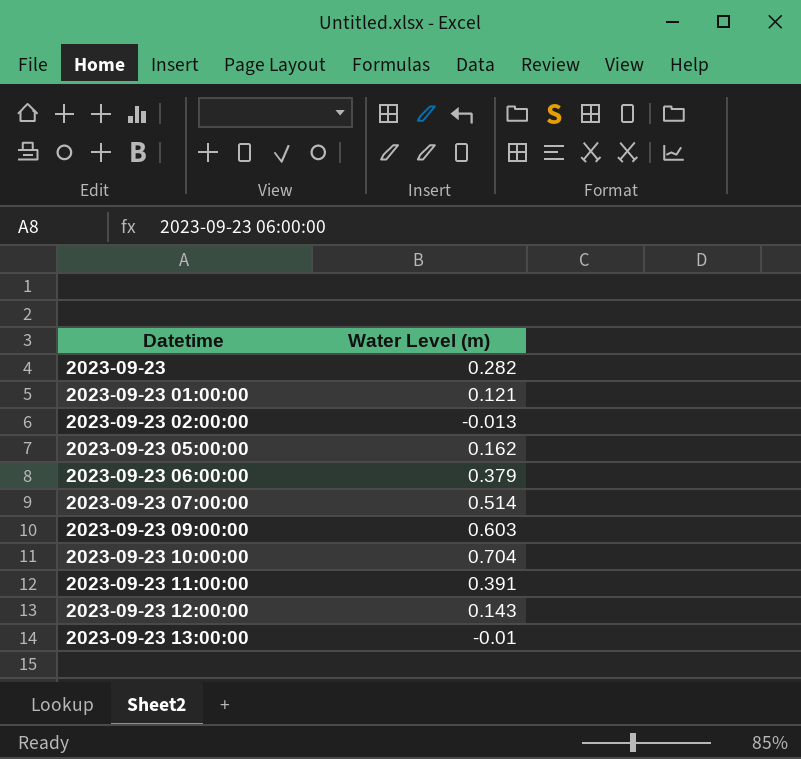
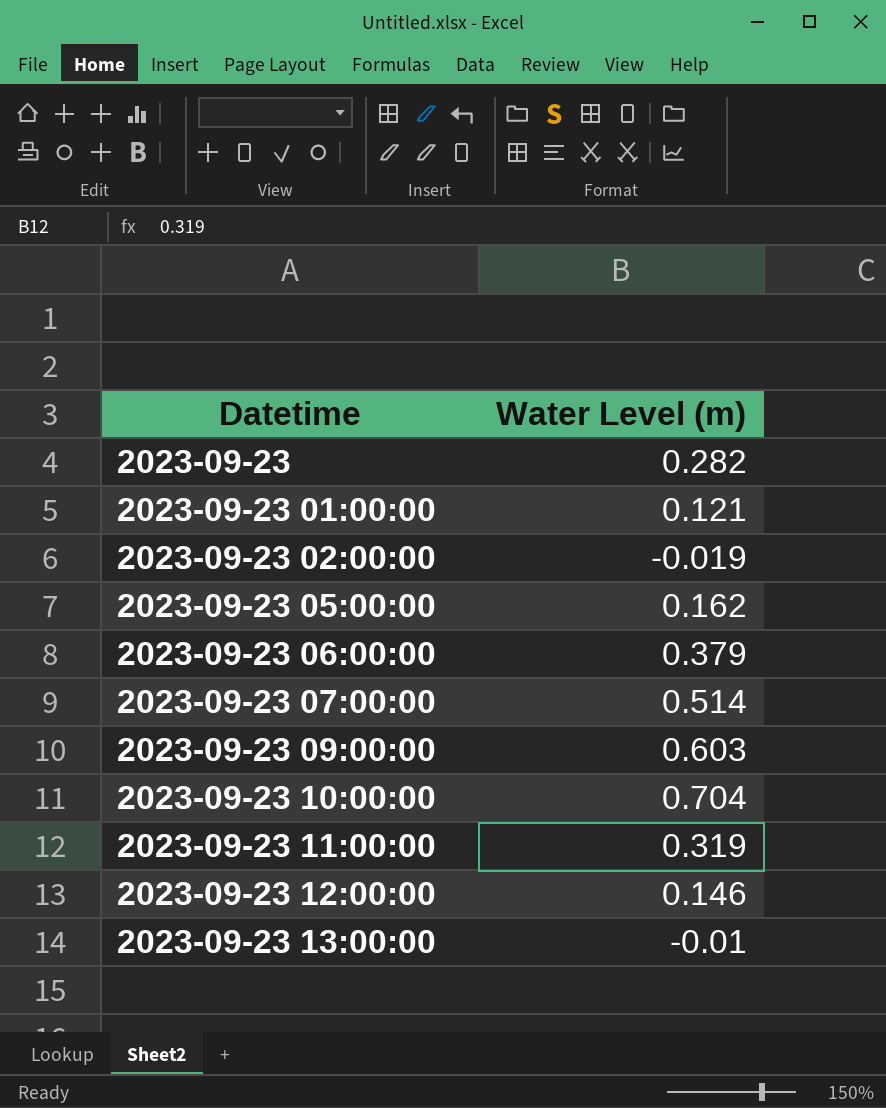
2023-09-23 02:00:00 | Water Level (m): -0.013 -> -0.019
2023-09-23 11:00:00 | Water Level (m): 0.391 -> 0.319
2023-09-23 12:00:00 | Water Level (m): 0.143 -> 0.146

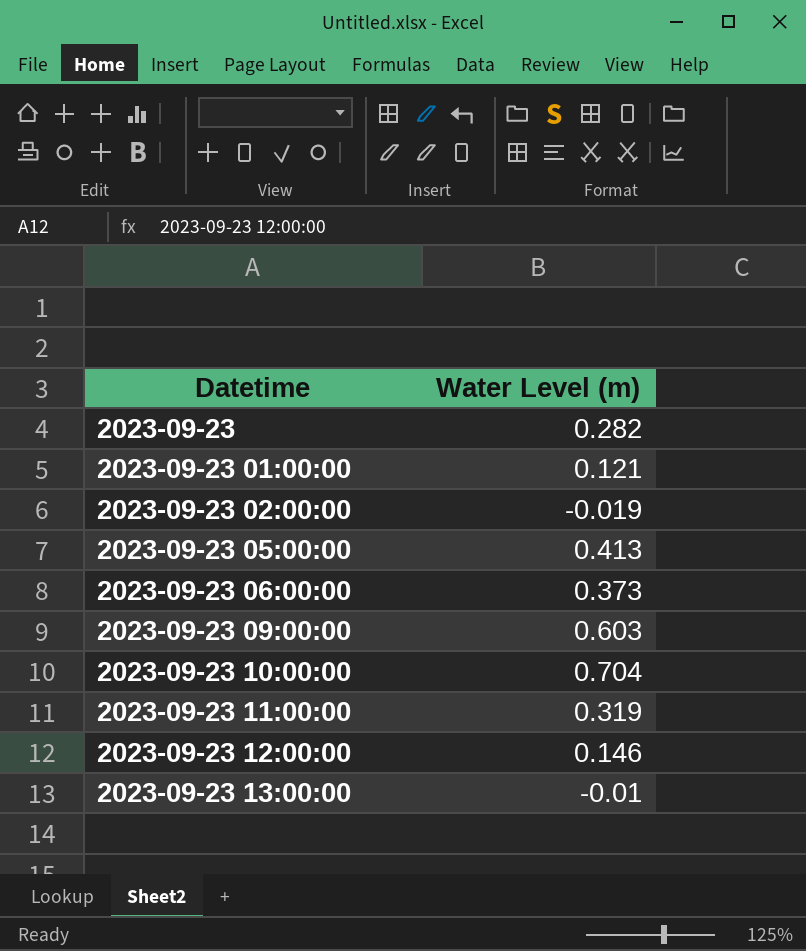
row 2023-09-23 07:00:00: 0.514 -> none
2023-09-23 05:00:00 | Water Level (m): 0.162 -> 0.413
2023-09-23 06:00:00 | Water Level (m): 0.379 -> 0.373

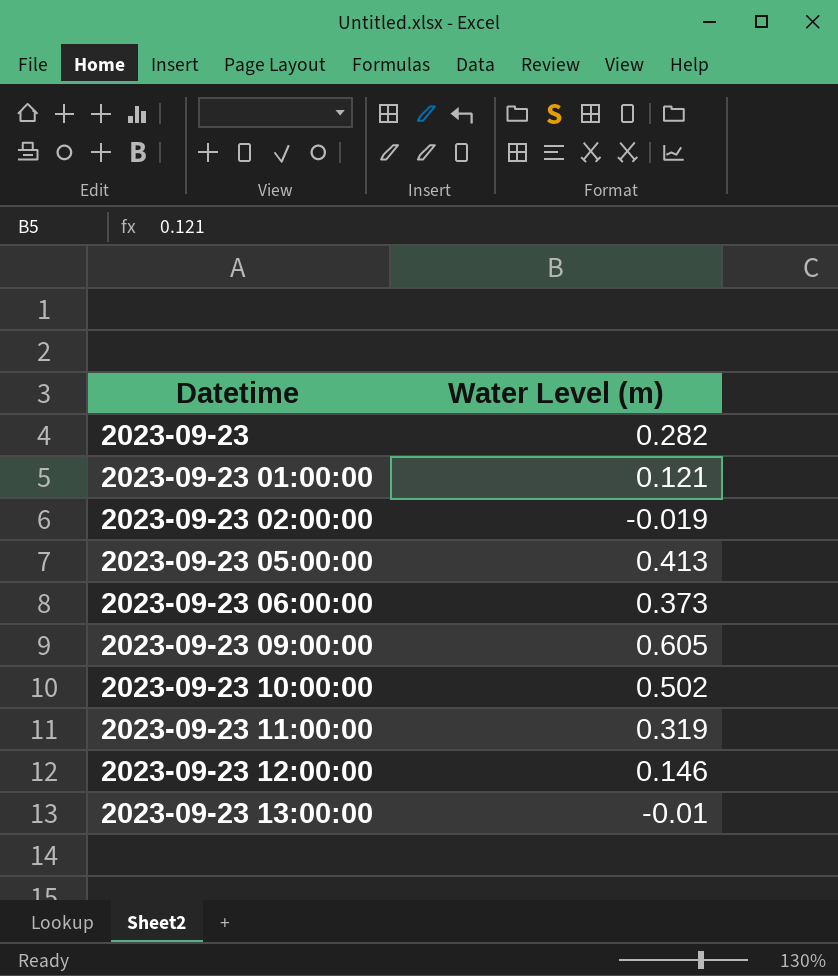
2023-09-23 09:00:00 | Water Level (m): 0.603 -> 0.605
2023-09-23 10:00:00 | Water Level (m): 0.704 -> 0.502

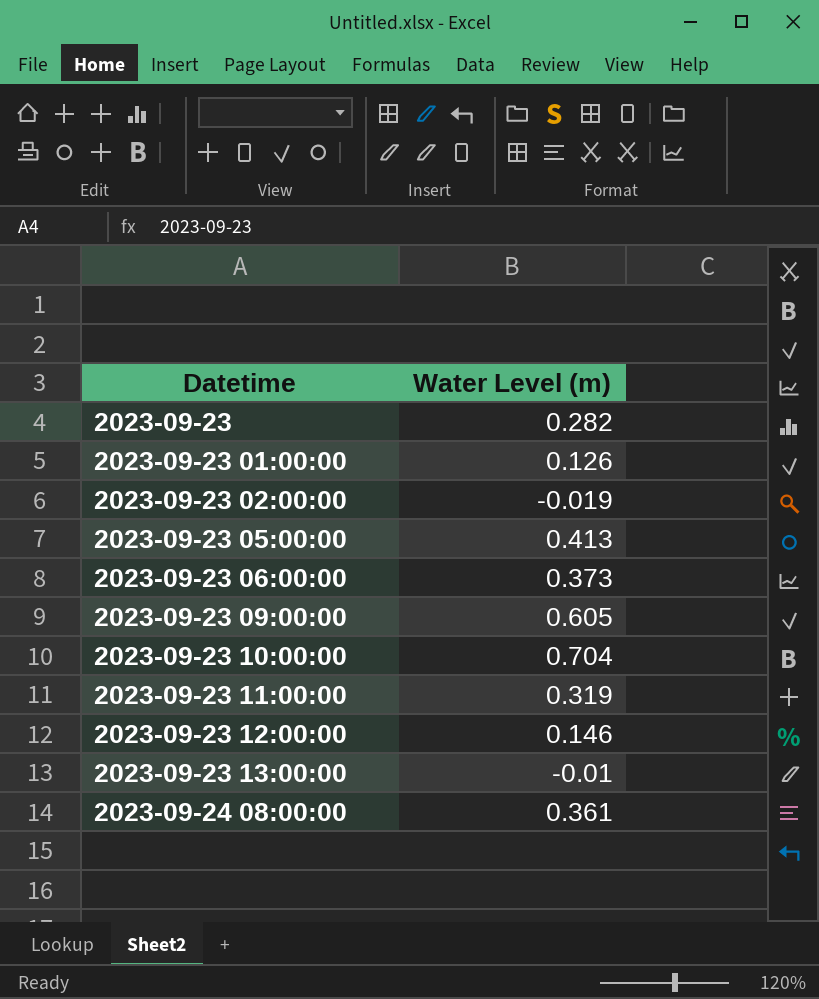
2023-09-23 01:00:00 | Water Level (m): 0.121 -> 0.126
2023-09-23 10:00:00 | Water Level (m): 0.502 -> 0.704
row 2023-09-24 08:00:00: none -> 0.361

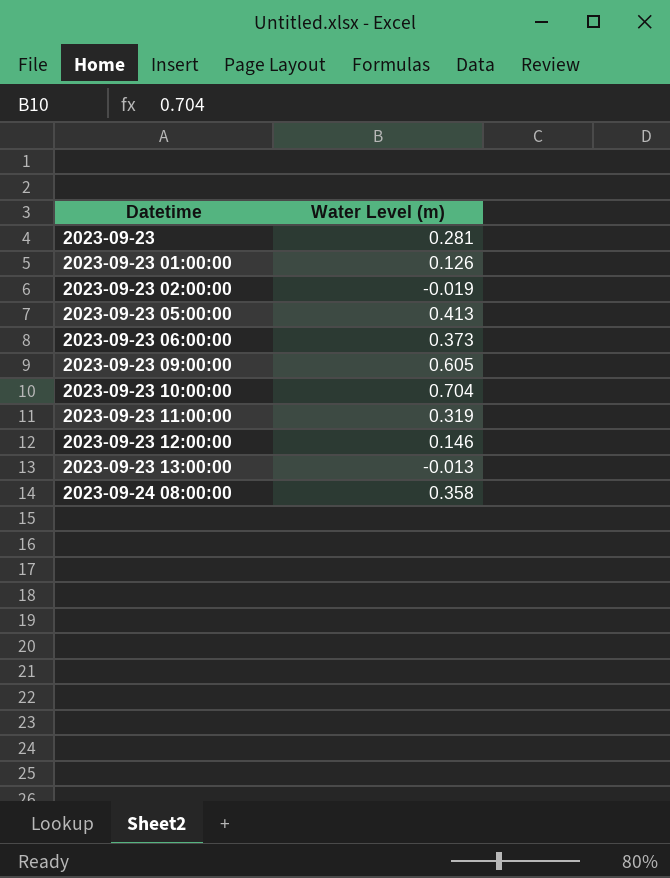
2023-09-23 | Water Level (m): 0.282 -> 0.281
2023-09-23 13:00:00 | Water Level (m): -0.01 -> -0.013
2023-09-24 08:00:00 | Water Level (m): 0.361 -> 0.358

